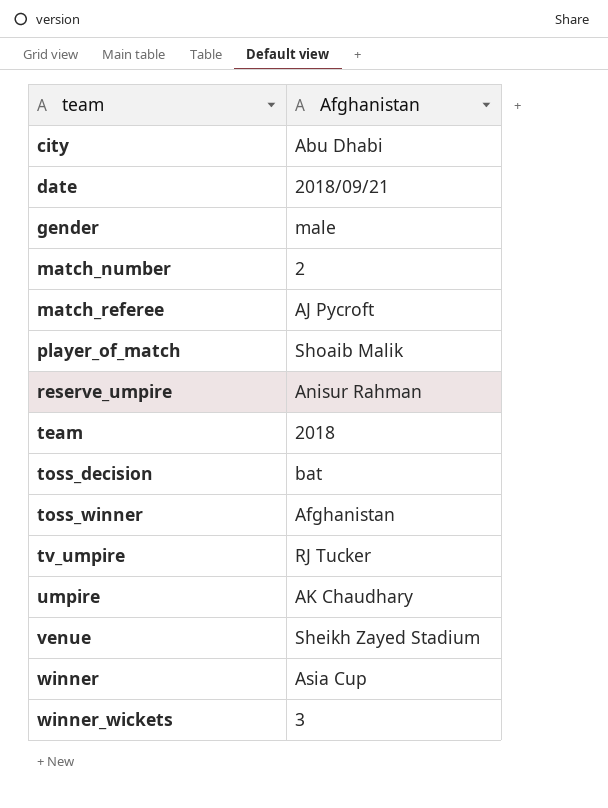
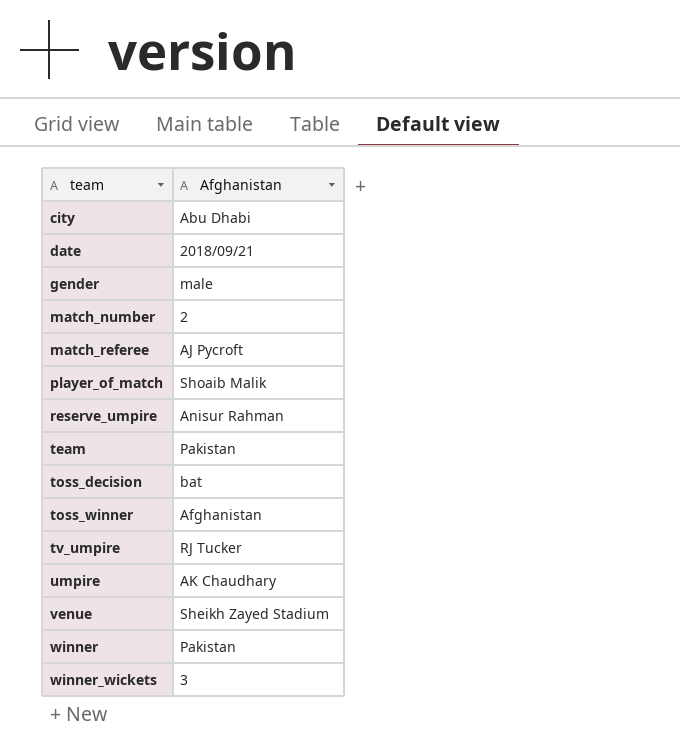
team | Afghanistan: 2018 -> Pakistan
winner | Afghanistan: Asia Cup -> Pakistan

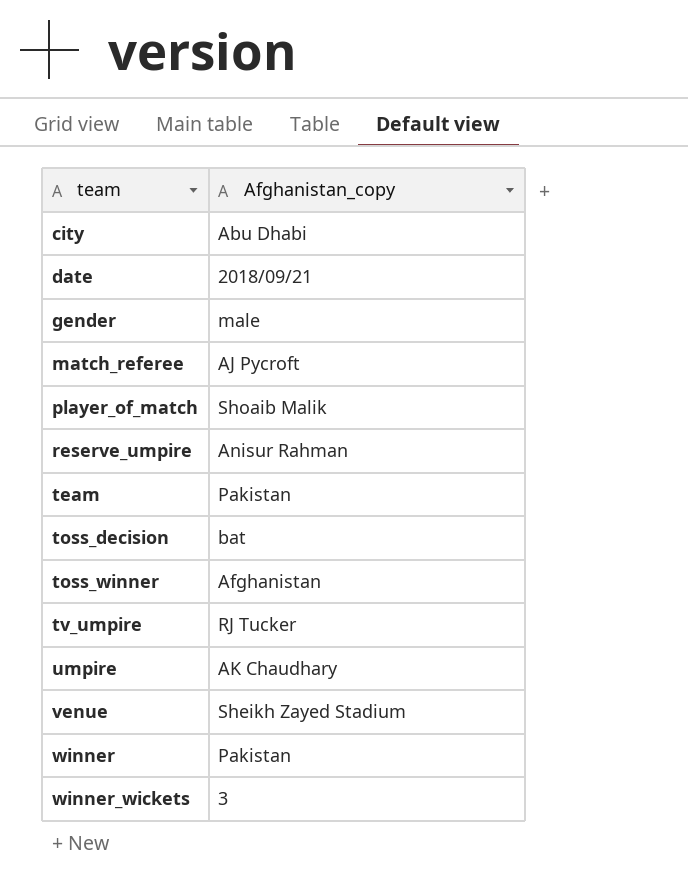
column name: Afghanistan -> Afghanistan_copy
row match_number: 2 -> none

